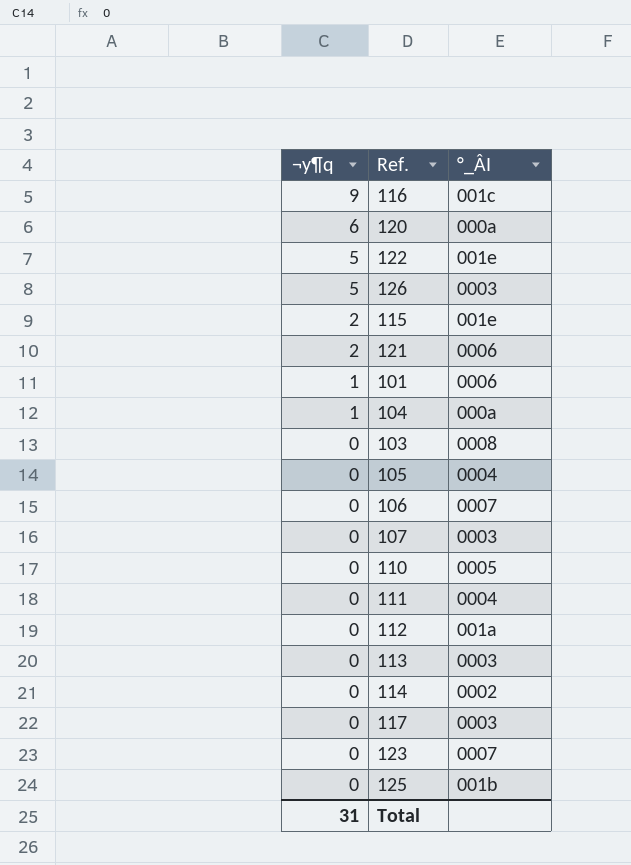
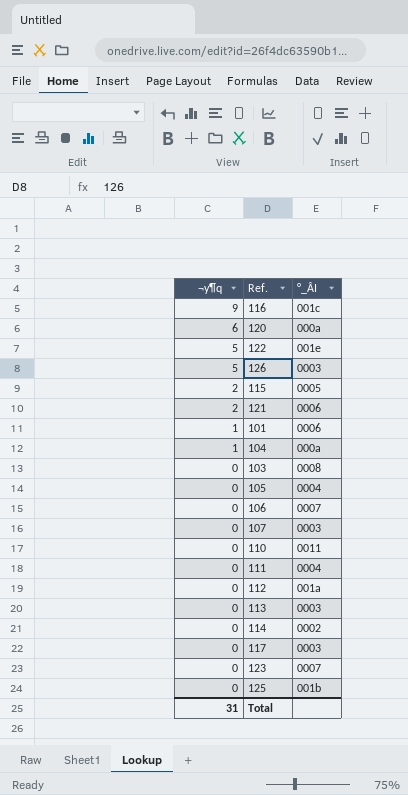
115 | °_ÂI: 001e -> 0005
110 | °_ÂI: 0005 -> 0011

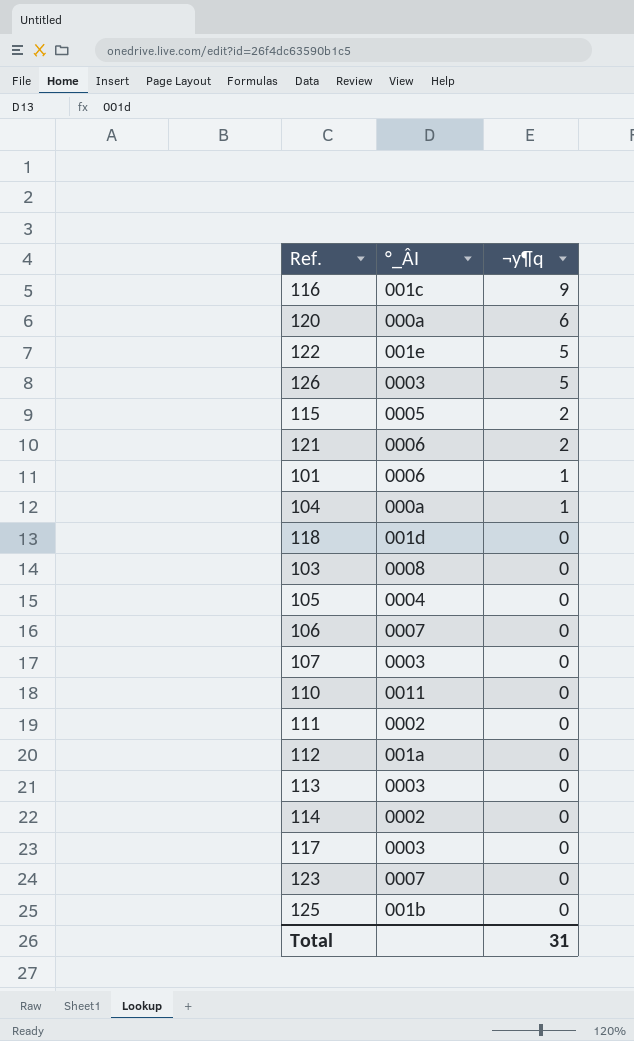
column ¬y¶q | position: 1 -> 3
row 118: none -> 001d | 0
111 | °_ÂI: 0004 -> 0002

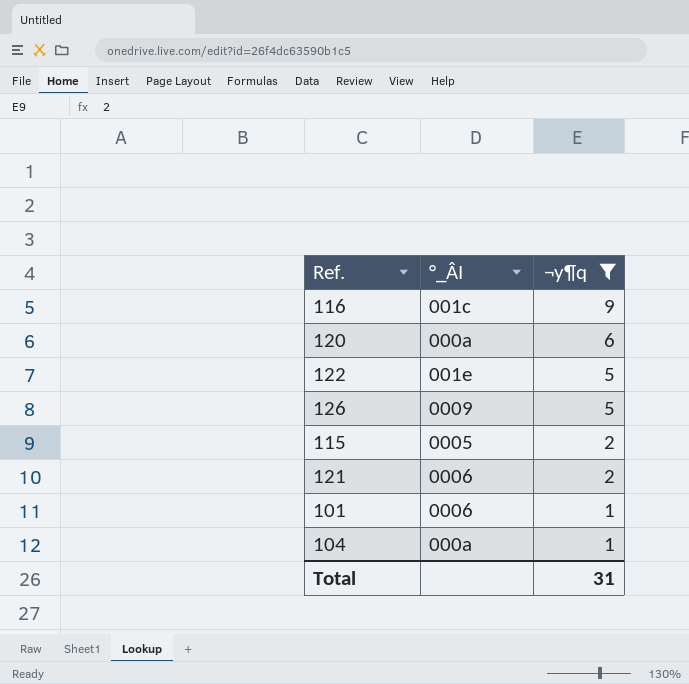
filter: none -> ¬y¶q != 0
126 | °_ÂI: 0003 -> 0009

